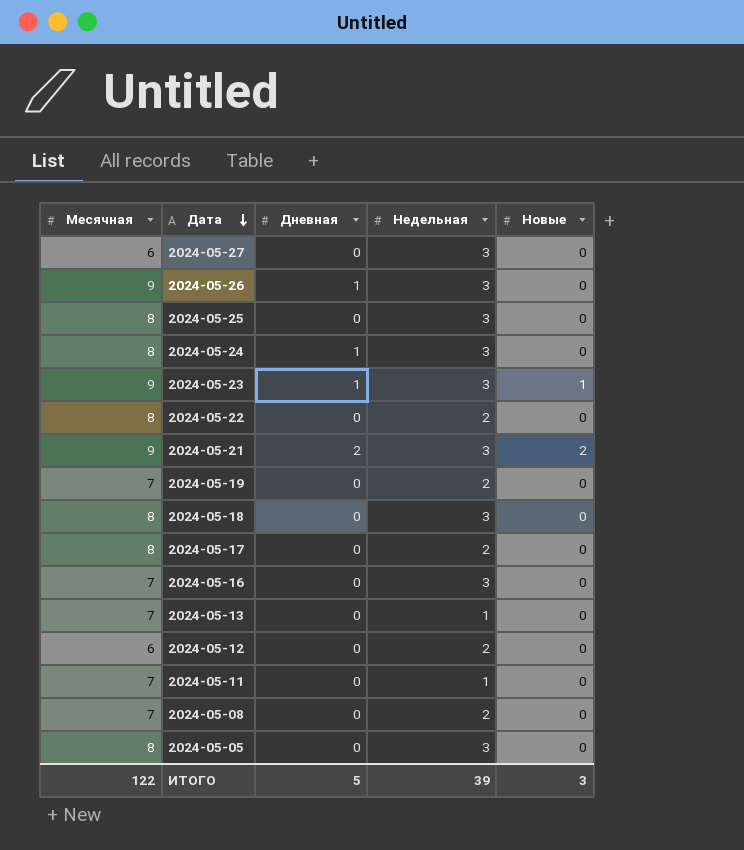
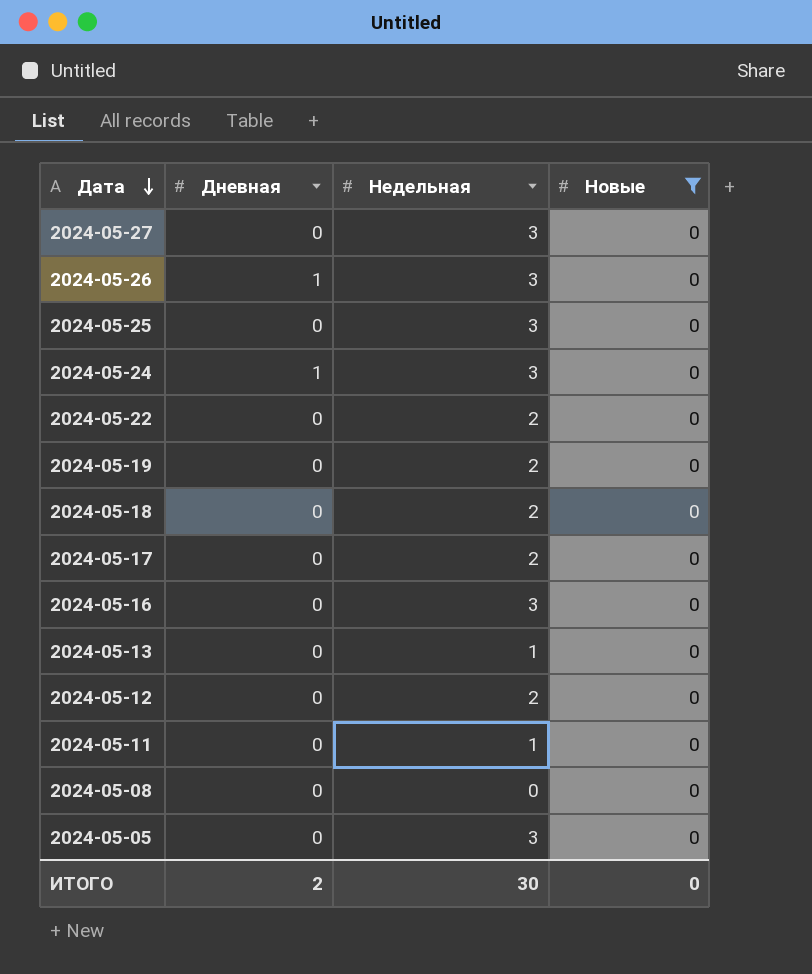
filter: none -> Новые = 0
column Месячная | position: 1 -> none
2024-05-18 | Недельная: 3 -> 2
2024-05-08 | Недельная: 2 -> 0
ИТОГО | Дневная: 5 -> 2
ИТОГО | Недельная: 39 -> 30
ИТОГО | Новые: 3 -> 0

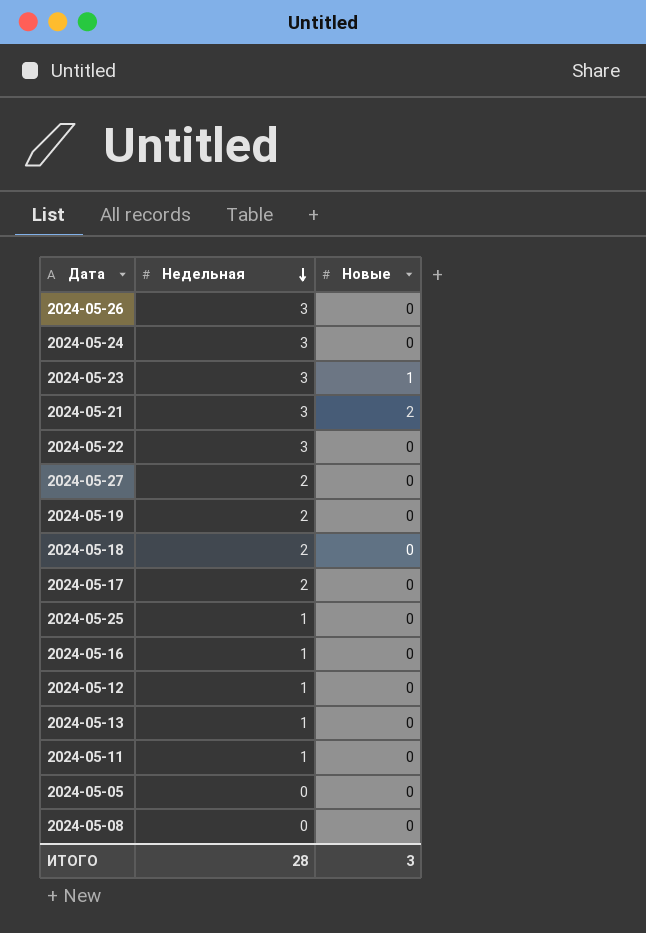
filter: Новые = 0 -> none
row order: Дата descending -> Недельная descending
column Дневная | position: 2 -> none
2024-05-22 | Недельная: 2 -> 3
2024-05-27 | Недельная: 3 -> 2
2024-05-25 | Недельная: 3 -> 1
2024-05-16 | Недельная: 3 -> 1
2024-05-12 | Недельная: 2 -> 1
2024-05-05 | Недельная: 3 -> 0
ИТОГО | Недельная: 30 -> 28
ИТОГО | Новые: 0 -> 3

